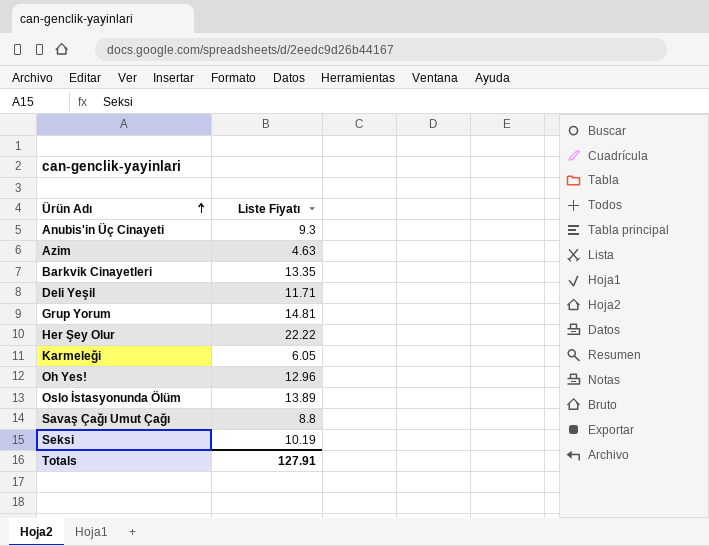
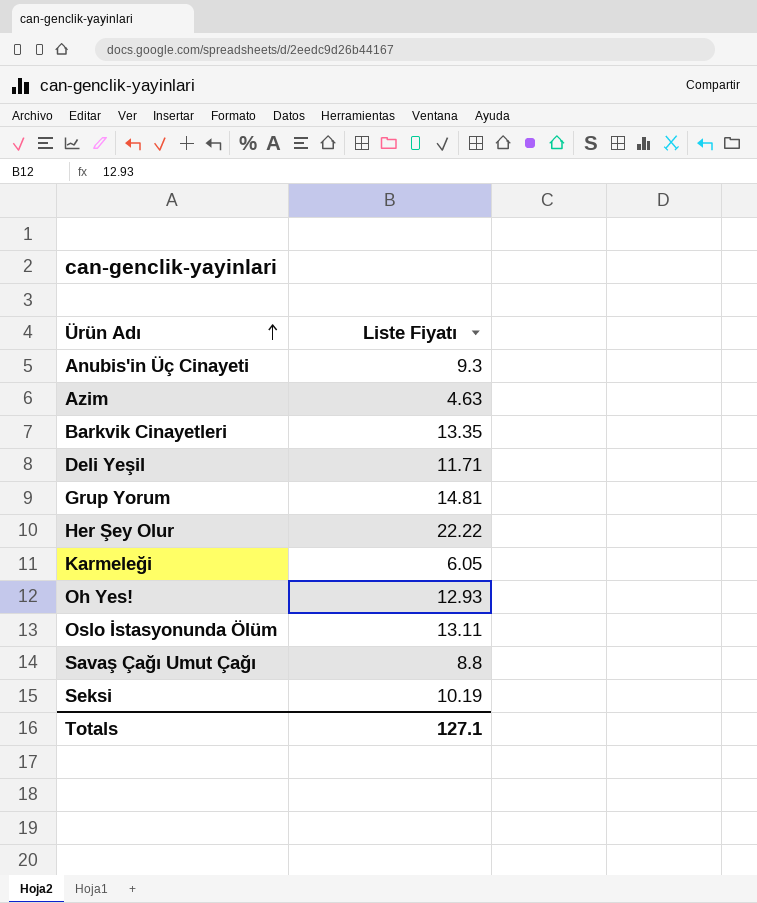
Oh Yes! | Liste Fiyatı: 12.96 -> 12.93
Oslo İstasyonunda Ölüm | Liste Fiyatı: 13.89 -> 13.11
Totals | Liste Fiyatı: 127.91 -> 127.1

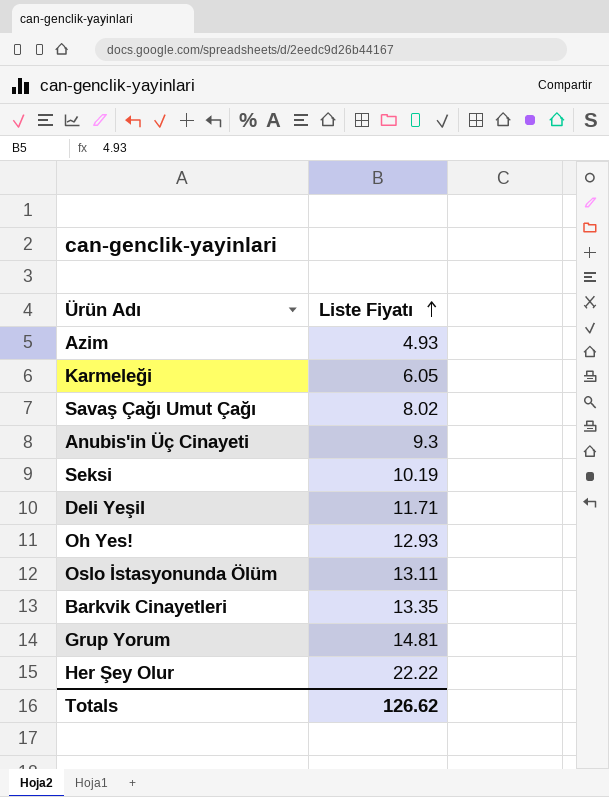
row order: Ürün Adı ascending -> Liste Fiyatı ascending
Azim | Liste Fiyatı: 4.63 -> 4.93
Savaş Çağı Umut Çağı | Liste Fiyatı: 8.8 -> 8.02
Totals | Liste Fiyatı: 127.1 -> 126.62

